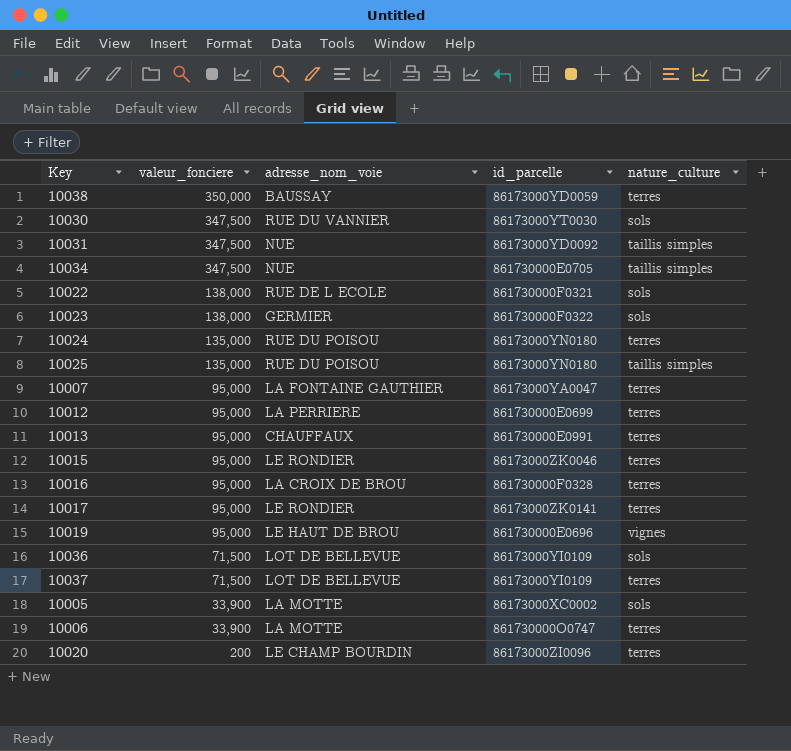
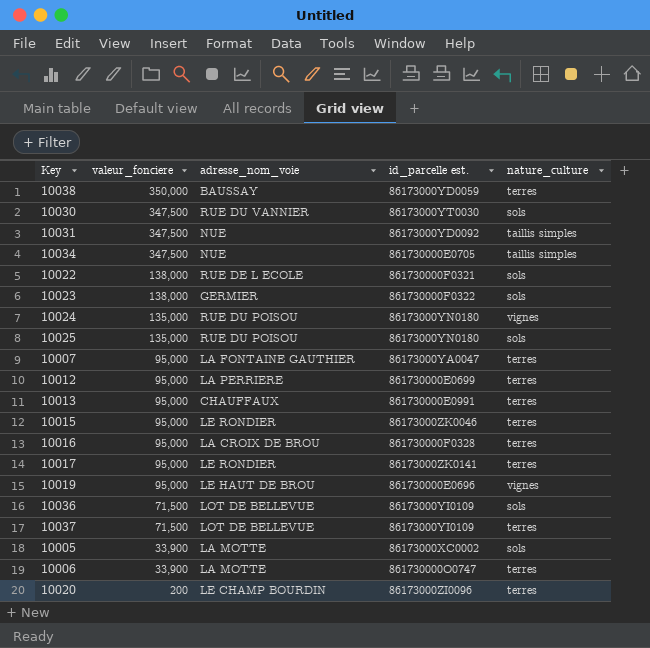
column name: id_parcelle -> id_parcelle est.
10024 | nature_culture: terres -> vignes
10025 | nature_culture: taillis simples -> sols

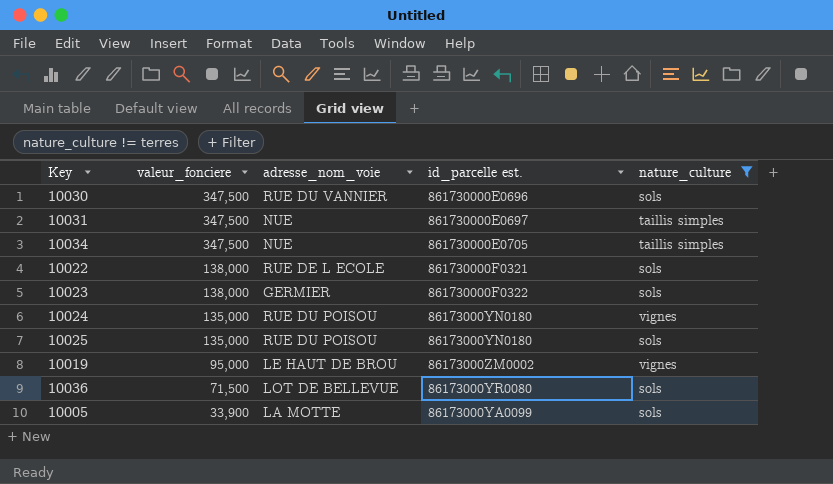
filter: none -> nature_culture != terres
10030 | id_parcelle est.: 86173000YT0030 -> 861730000E0696
10031 | id_parcelle est.: 86173000YD0092 -> 861730000E0697
10019 | id_parcelle est.: 861730000E0696 -> 86173000ZM0002
10036 | id_parcelle est.: 86173000YI0109 -> 86173000YR0080
10005 | id_parcelle est.: 86173000XC0002 -> 86173000YA0099

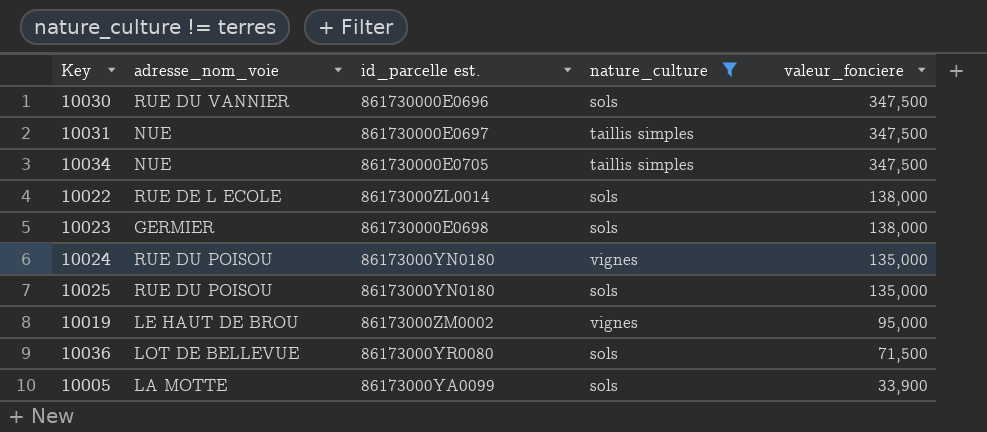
column valeur_fonciere | position: 2 -> 5
10022 | id_parcelle est.: 861730000F0321 -> 86173000ZL0014
10023 | id_parcelle est.: 861730000F0322 -> 861730000E0698

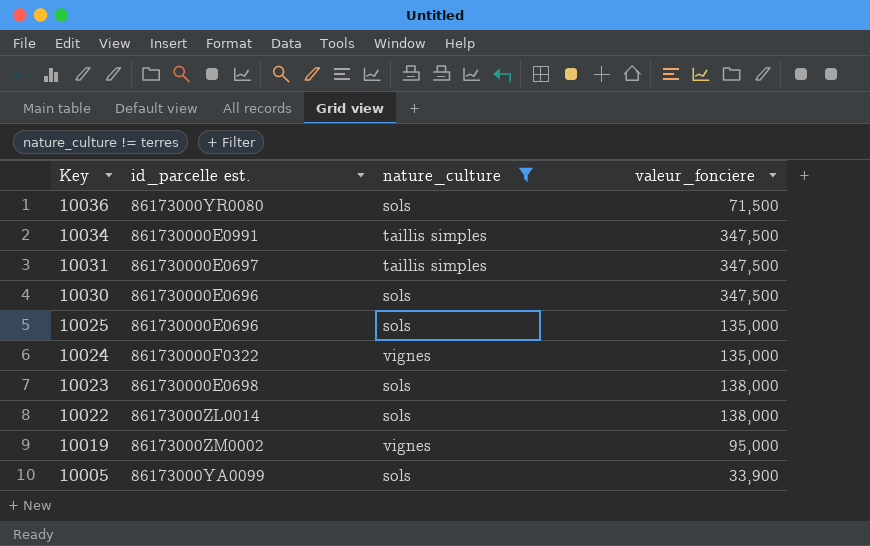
row order: valeur_fonciere descending -> Key descending
column adresse_nom_voie | position: 2 -> none
10034 | id_parcelle est.: 861730000E0705 -> 861730000E0991
10025 | id_parcelle est.: 86173000YN0180 -> 861730000E0696
10024 | id_parcelle est.: 86173000YN0180 -> 861730000F0322

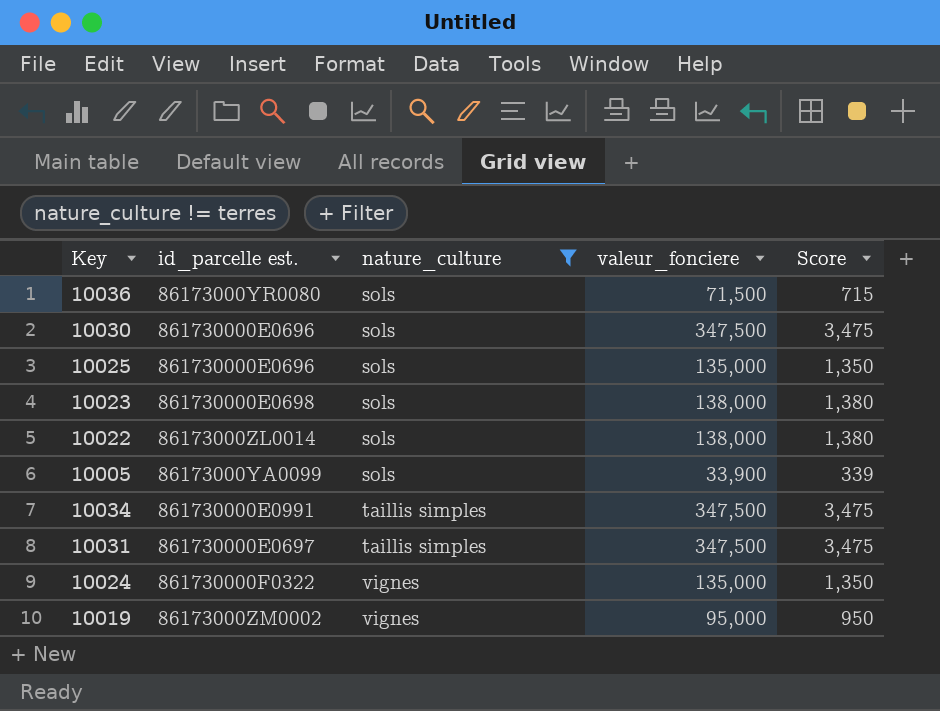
row order: Key descending -> nature_culture ascending
column Score | formula: none -> [valeur_fonciere] * 0.01

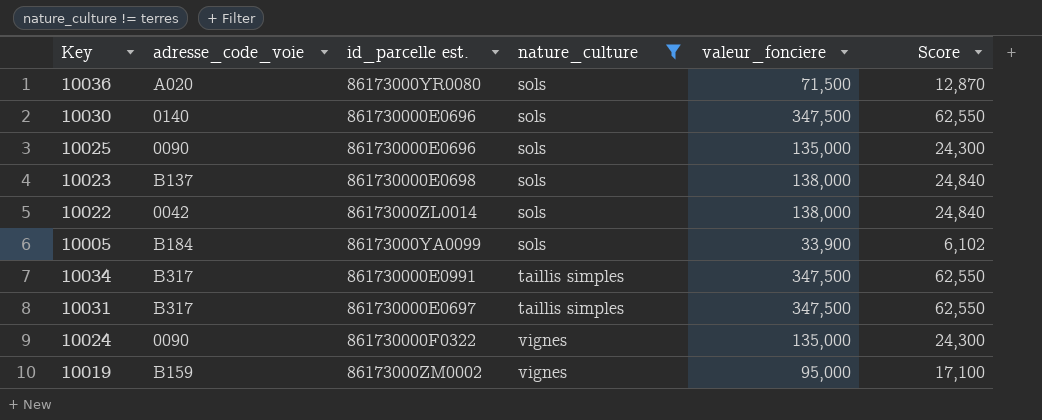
column adresse_code_voie | position: none -> 2
column Score | formula: [valeur_fonciere] * 0.01 -> [valeur_fonciere] * 0.18

